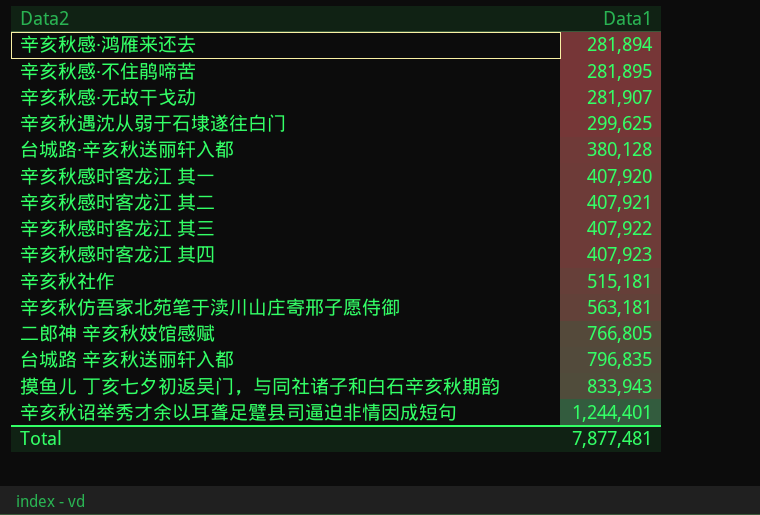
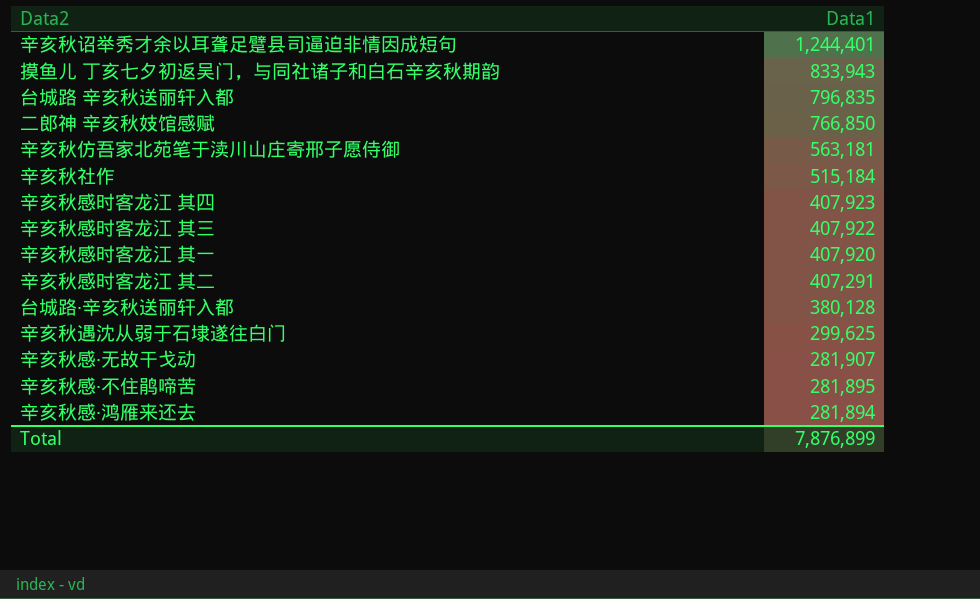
row order: Data1 ascending -> Data1 descending
二郎神 辛亥秋妓馆感赋 | Data1: 766,805 -> 766,850
辛亥秋社作 | Data1: 515,181 -> 515,184
辛亥秋感时客龙江 其二 | Data1: 407,921 -> 407,291
Total | Data1: 7,877,481 -> 7,876,899

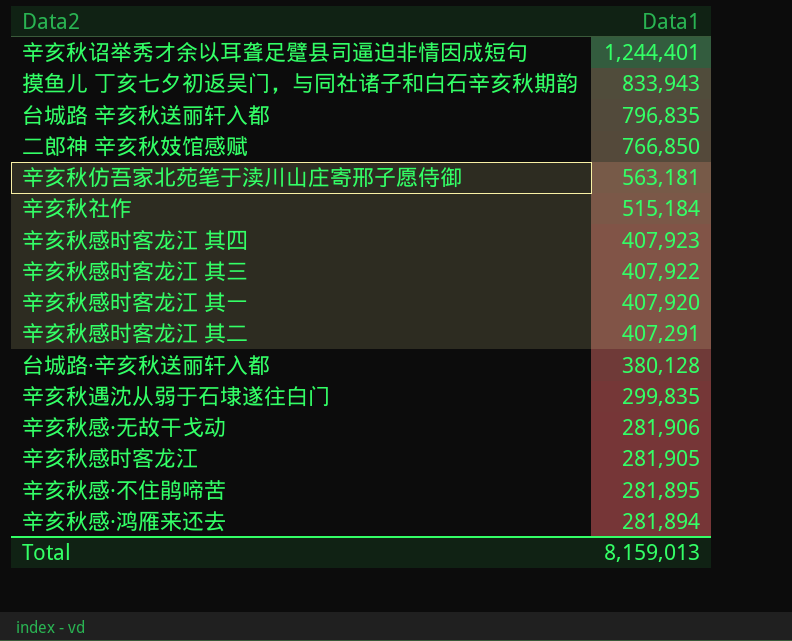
辛亥秋遇沈从弱于石埭遂往白门 | Data1: 299,625 -> 299,835
辛亥秋感·无故干戈动 | Data1: 281,907 -> 281,906
row 辛亥秋感时客龙江: none -> 281,905
Total | Data1: 7,876,899 -> 8,159,013

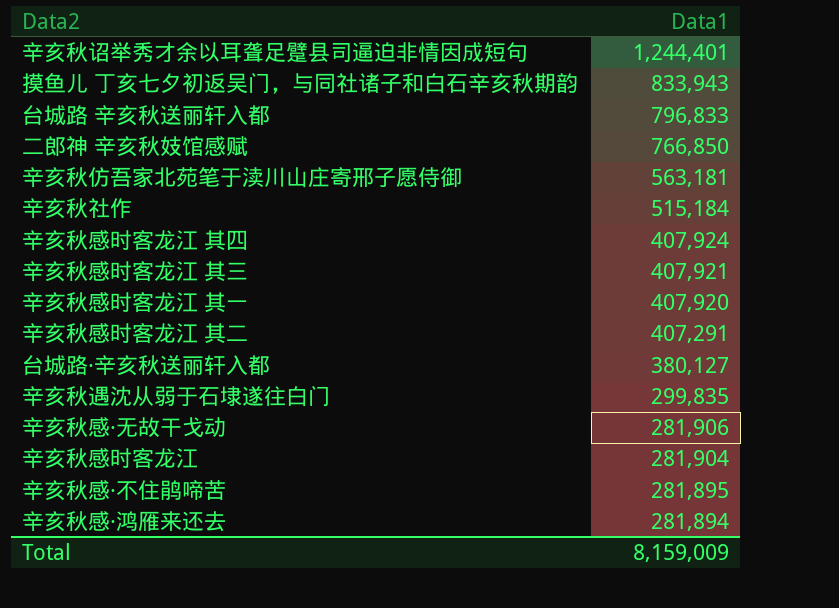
台城路 辛亥秋送丽轩入都 | Data1: 796,835 -> 796,833
辛亥秋感时客龙江 其四 | Data1: 407,923 -> 407,924
辛亥秋感时客龙江 其三 | Data1: 407,922 -> 407,921
台城路·辛亥秋送丽轩入都 | Data1: 380,128 -> 380,127
辛亥秋感时客龙江 | Data1: 281,905 -> 281,904
Total | Data1: 8,159,013 -> 8,159,009

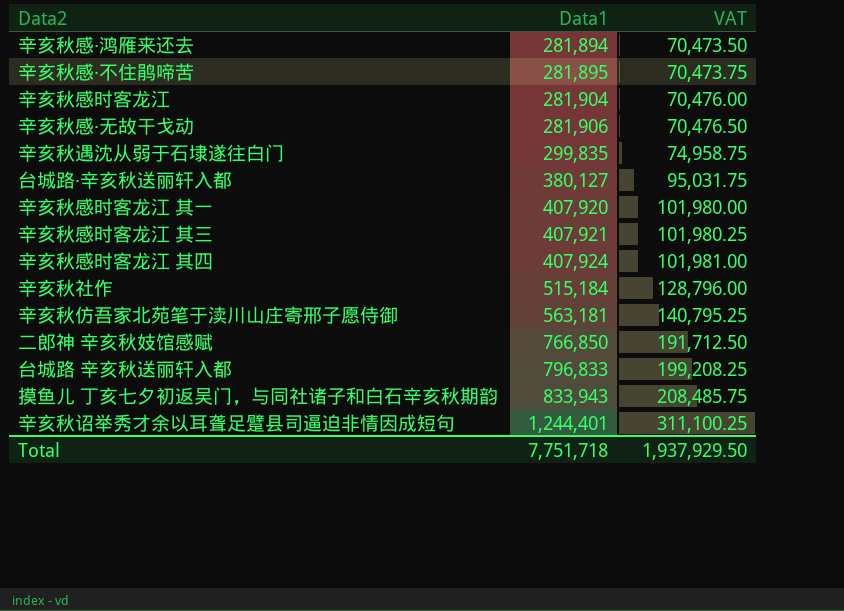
row order: Data1 descending -> Data1 ascending
column VAT | formula: none -> [Data1] * 0.25
row 辛亥秋感时客龙江 其二: 407,291 -> none
Total | Data1: 8,159,009 -> 7,751,718

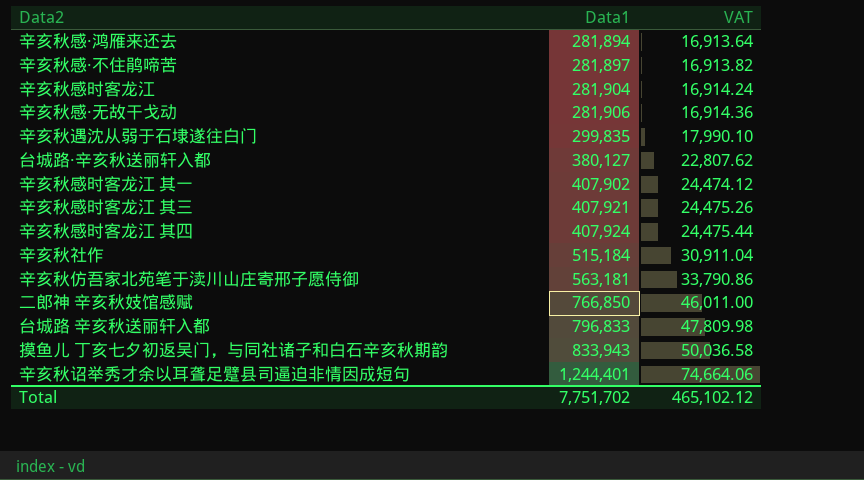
column VAT | formula: [Data1] * 0.25 -> [Data1] * 0.06
辛亥秋感·不住鹃啼苦 | Data1: 281,895 -> 281,897
辛亥秋感时客龙江 其一 | Data1: 407,920 -> 407,902
Total | Data1: 7,751,718 -> 7,751,702
Total | VAT: 1,937,929.50 -> 465,102.12

